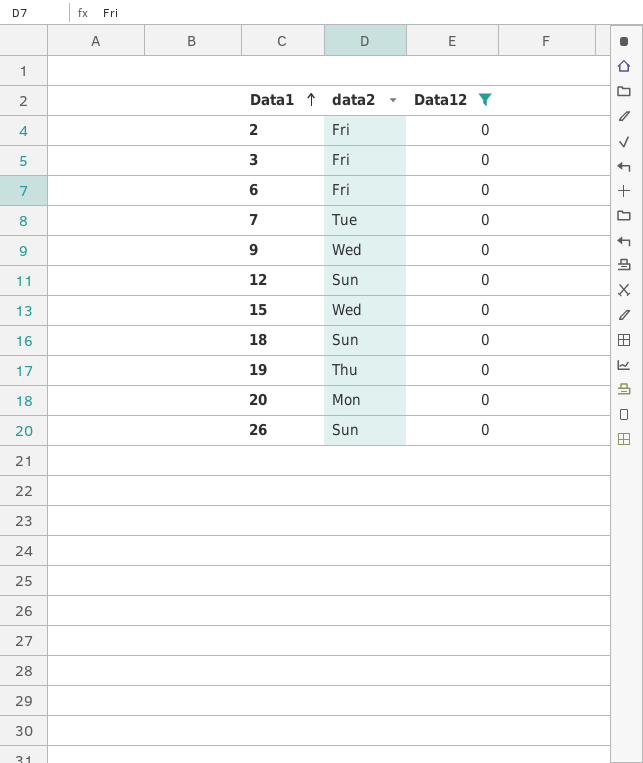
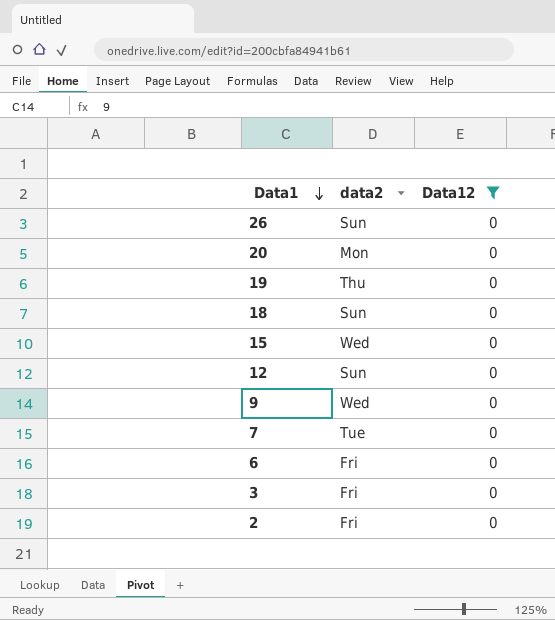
row order: Data1 ascending -> Data1 descending

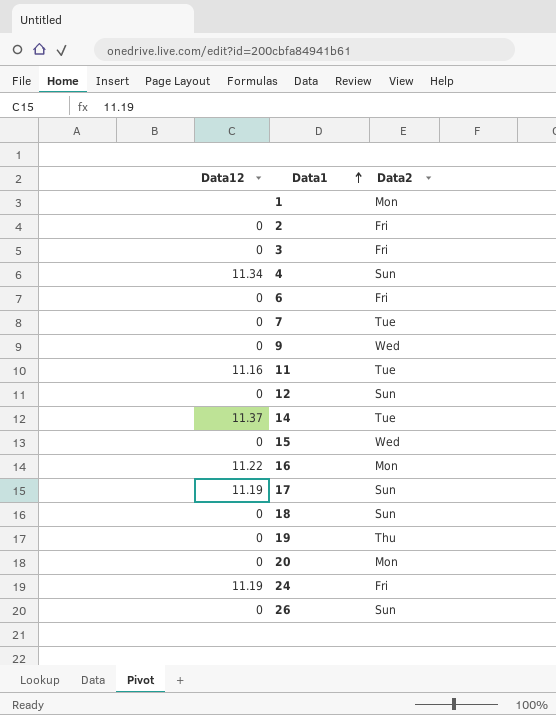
filter: Data12 = 0 -> none
row order: Data1 descending -> Data1 ascending
column Data12 | position: 3 -> 1
column name: data2 -> Data2

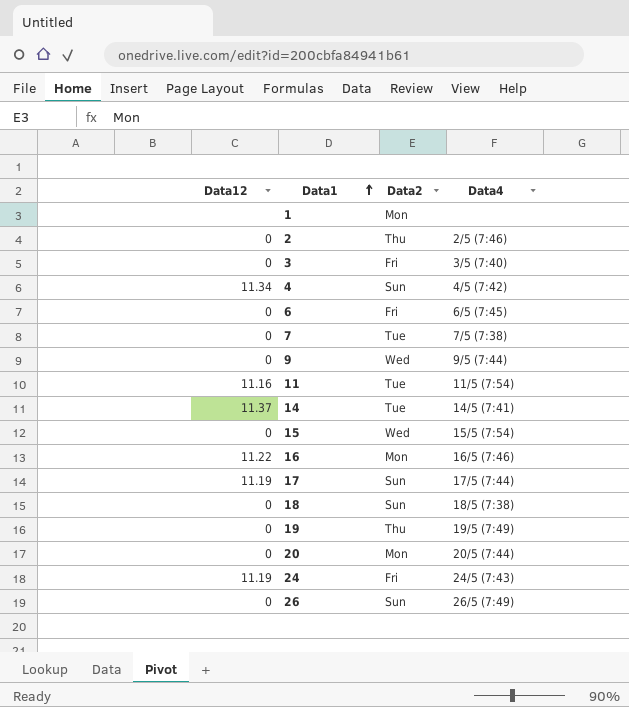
column Data4 | position: none -> 4
row 12: 0 | Sun -> none
2 | Data2: Fri -> Thu

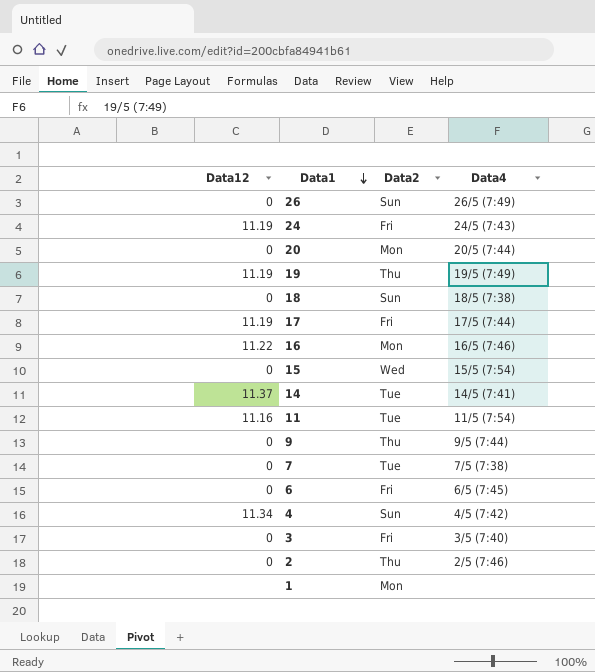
row order: Data1 ascending -> Data1 descending
19 | Data12: 0 -> 11.19
17 | Data2: Sun -> Fri
9 | Data2: Wed -> Thu

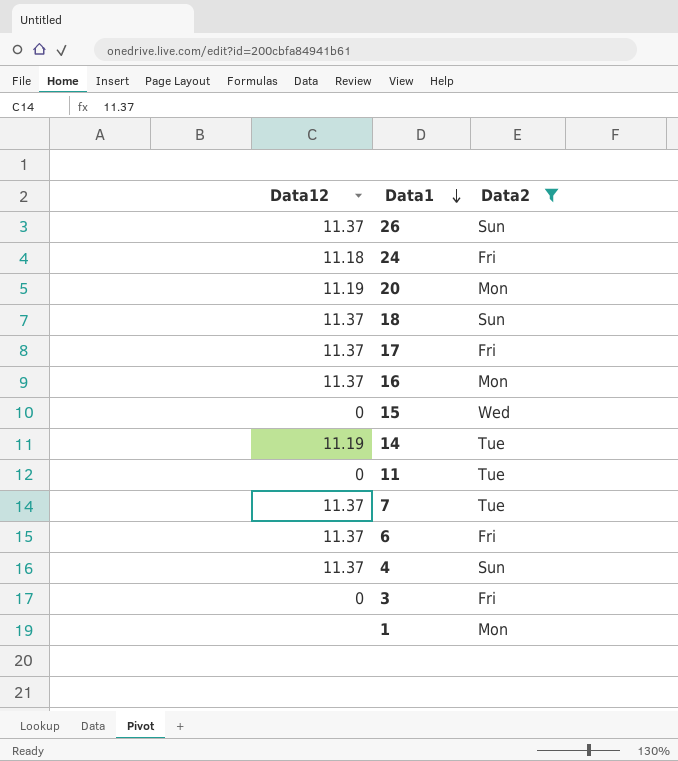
filter: none -> Data2 != Thu
column Data4 | position: 4 -> none
26 | Data12: 0 -> 11.37
24 | Data12: 11.19 -> 11.18
20 | Data12: 0 -> 11.19
18 | Data12: 0 -> 11.37
17 | Data12: 11.19 -> 11.37
16 | Data12: 11.22 -> 11.37
14 | Data12: 11.37 -> 11.19
11 | Data12: 11.16 -> 0
7 | Data12: 0 -> 11.37
6 | Data12: 0 -> 11.37
4 | Data12: 11.34 -> 11.37

